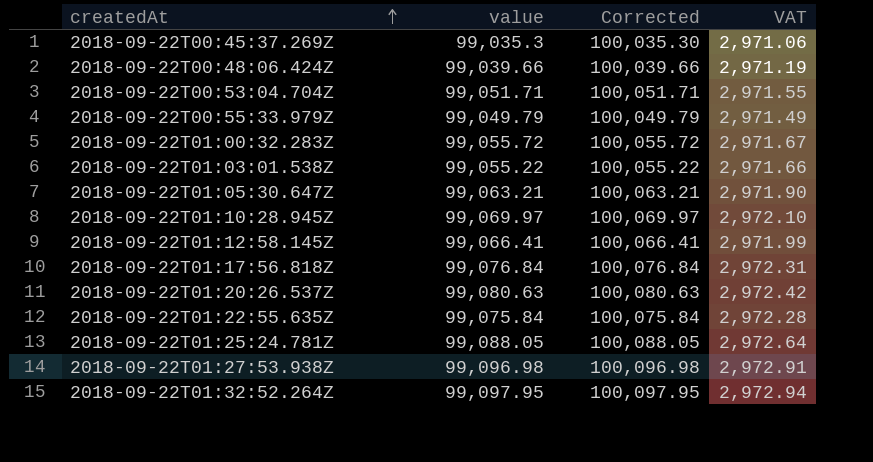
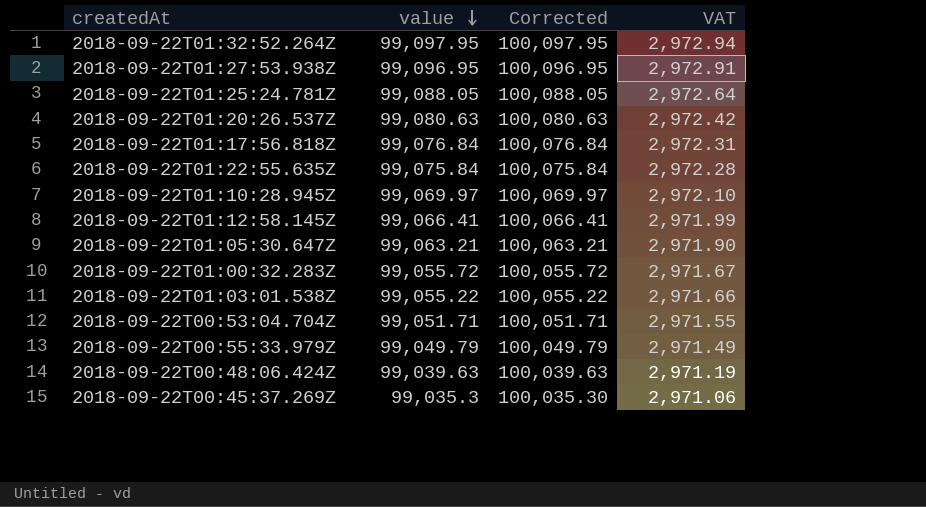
row order: createdAt ascending -> value descending
2018-09-22T01:27:53.938Z | value: 99,096.98 -> 99,096.95
2018-09-22T01:27:53.938Z | Corrected: 100,096.98 -> 100,096.95
2018-09-22T00:48:06.424Z | value: 99,039.66 -> 99,039.63
2018-09-22T00:48:06.424Z | Corrected: 100,039.66 -> 100,039.63

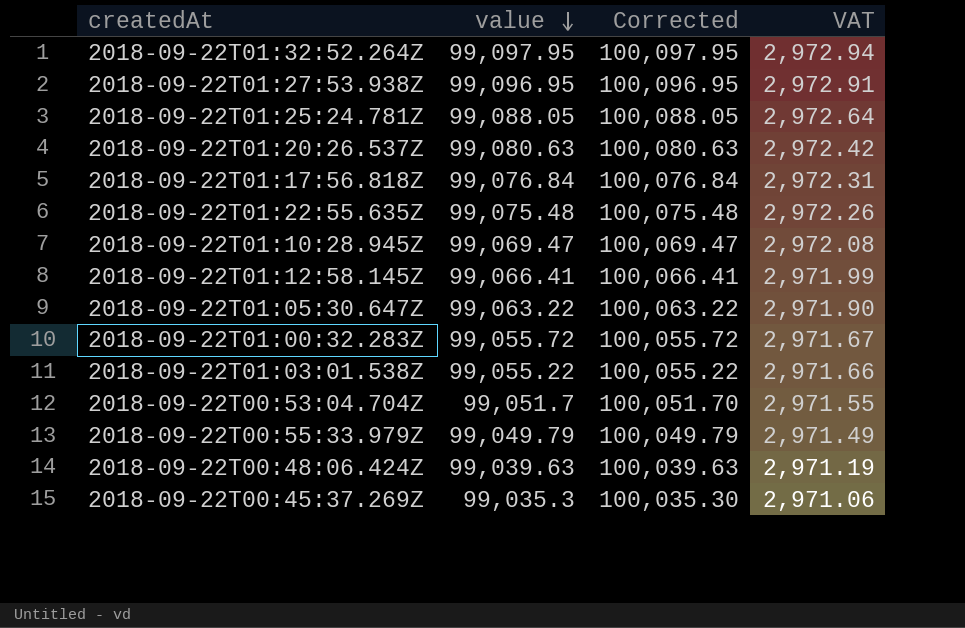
2018-09-22T01:22:55.635Z | value: 99,075.84 -> 99,075.48
2018-09-22T01:22:55.635Z | Corrected: 100,075.84 -> 100,075.48
2018-09-22T01:22:55.635Z | VAT: 2,972.28 -> 2,972.26
2018-09-22T01:10:28.945Z | value: 99,069.97 -> 99,069.47
2018-09-22T01:10:28.945Z | Corrected: 100,069.97 -> 100,069.47
2018-09-22T01:10:28.945Z | VAT: 2,972.10 -> 2,972.08
2018-09-22T01:05:30.647Z | value: 99,063.21 -> 99,063.22
2018-09-22T01:05:30.647Z | Corrected: 100,063.21 -> 100,063.22
2018-09-22T00:53:04.704Z | value: 99,051.71 -> 99,051.7
2018-09-22T00:53:04.704Z | Corrected: 100,051.71 -> 100,051.70

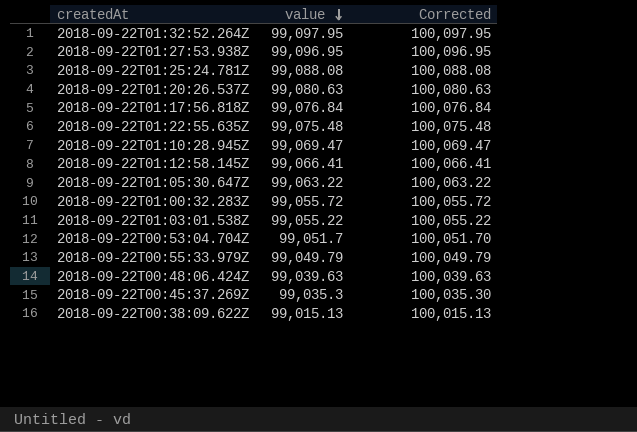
column VAT | formula: [value] * 0.03 -> none
2018-09-22T01:25:24.781Z | value: 99,088.05 -> 99,088.08
2018-09-22T01:25:24.781Z | Corrected: 100,088.05 -> 100,088.08
row 2018-09-22T00:38:09.622Z: none -> 99,015.13 | 100,015.13

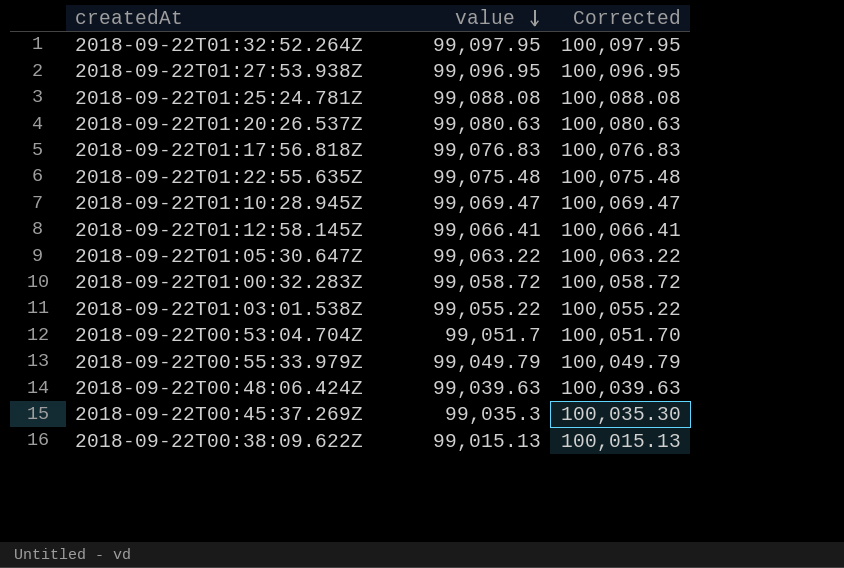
2018-09-22T01:17:56.818Z | value: 99,076.84 -> 99,076.83
2018-09-22T01:17:56.818Z | Corrected: 100,076.84 -> 100,076.83
2018-09-22T01:00:32.283Z | value: 99,055.72 -> 99,058.72
2018-09-22T01:00:32.283Z | Corrected: 100,055.72 -> 100,058.72

